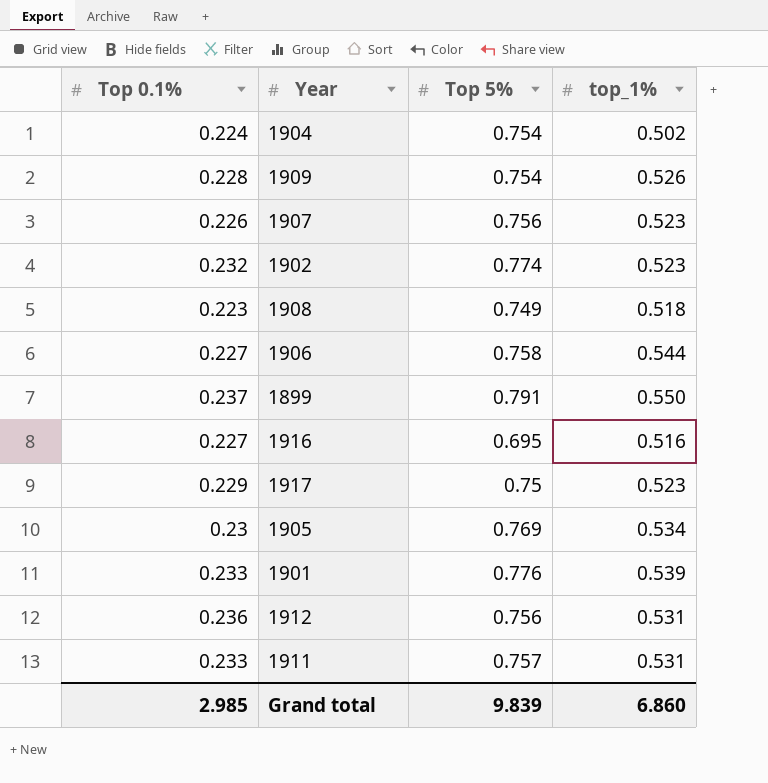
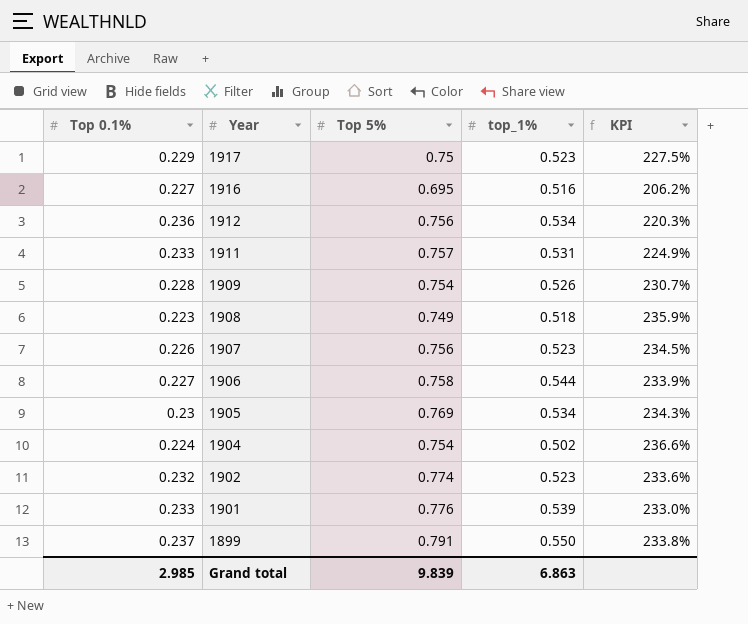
row order: none -> Year descending
column KPI | formula: none -> ([Top 5%] - [Top 0.1%]) / [Top 0.1%]
1912 | top_1%: 0.531 -> 0.534
Grand total | top_1%: 6.860 -> 6.863

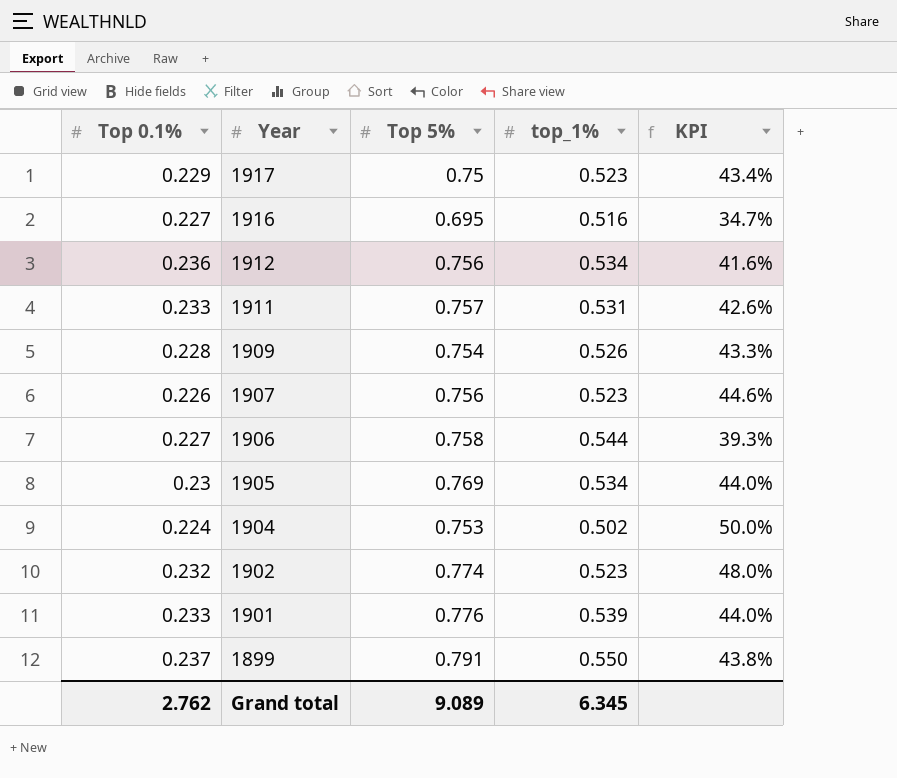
column KPI | formula: ([Top 5%] - [Top 0.1%]) / [Top 0.1%] -> ([Top 5%] - [top_1%]) / [top_1%]
row 1908: 0.223 | 0.749 | 0.518 | 235.9% -> none
1904 | Top 5%: 0.754 -> 0.753
Grand total | Top 0.1%: 2.985 -> 2.762
Grand total | Top 5%: 9.839 -> 9.089
Grand total | top_1%: 6.863 -> 6.345

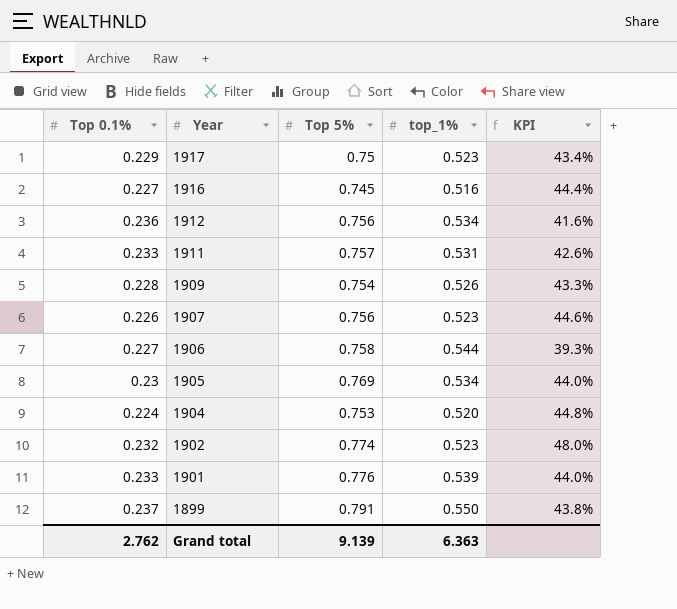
1916 | Top 5%: 0.695 -> 0.745
1916 | KPI: 34.7% -> 44.4%
1904 | top_1%: 0.502 -> 0.520
1904 | KPI: 50.0% -> 44.8%
Grand total | Top 5%: 9.089 -> 9.139
Grand total | top_1%: 6.345 -> 6.363

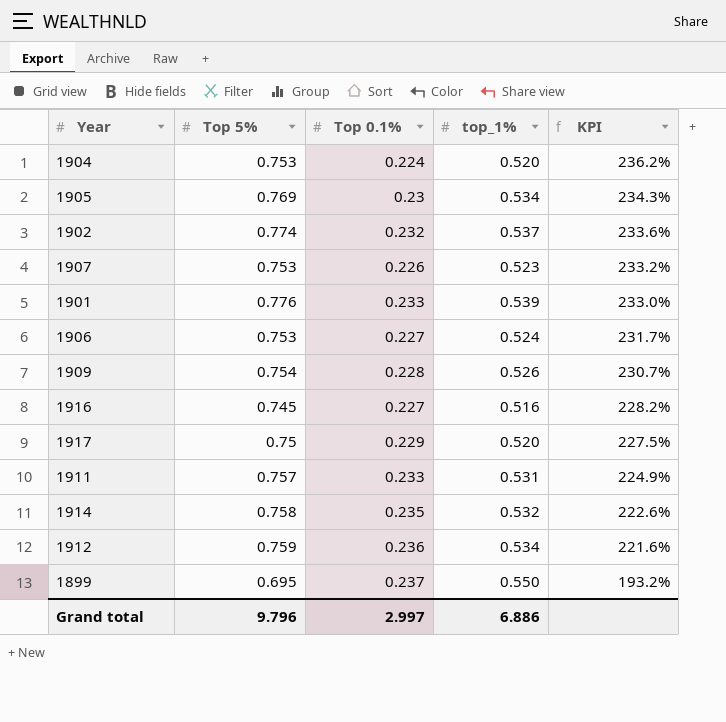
row order: Year descending -> KPI descending
column Top 0.1% | position: 1 -> 3
column KPI | formula: ([Top 5%] - [top_1%]) / [top_1%] -> ([Top 5%] - [Top 0.1%]) / [Top 0.1%]
1902 | top_1%: 0.523 -> 0.537
1907 | Top 5%: 0.756 -> 0.753
1906 | Top 5%: 0.758 -> 0.753
1906 | top_1%: 0.544 -> 0.524
1917 | top_1%: 0.523 -> 0.520
row 1914: none -> 0.758 | 0.235 | 0.532 | 222.6%
1912 | Top 5%: 0.756 -> 0.759
1899 | Top 5%: 0.791 -> 0.695
Grand total | Top 5%: 9.139 -> 9.796
Grand total | Top 0.1%: 2.762 -> 2.997
Grand total | top_1%: 6.363 -> 6.886

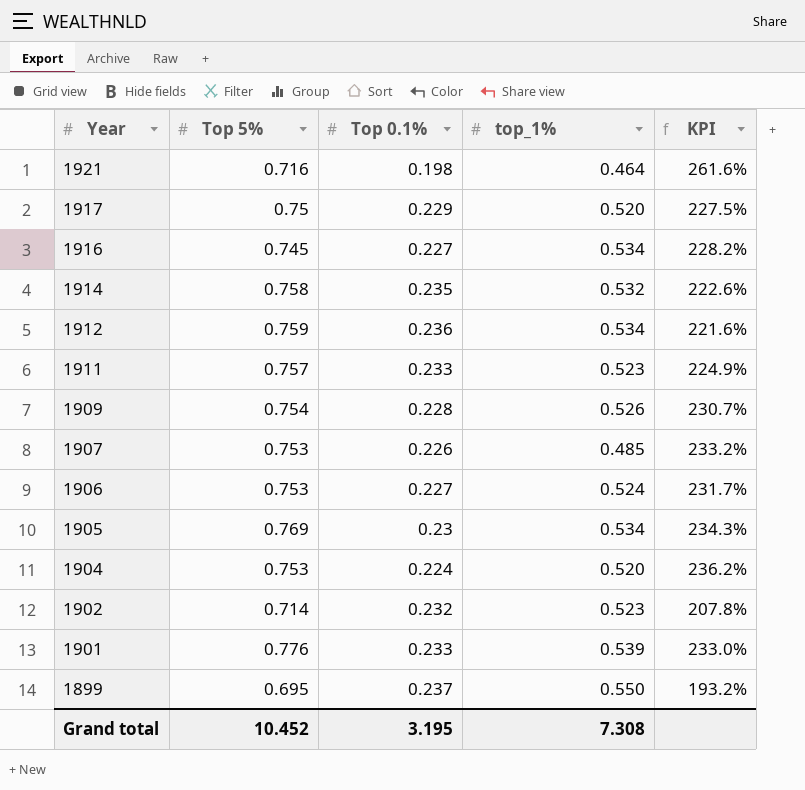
row order: KPI descending -> Year descending
row 1921: none -> 0.716 | 0.198 | 0.464 | 261.6%
1916 | top_1%: 0.516 -> 0.534
1911 | top_1%: 0.531 -> 0.523
1907 | top_1%: 0.523 -> 0.485
1902 | Top 5%: 0.774 -> 0.714
1902 | top_1%: 0.537 -> 0.523
1902 | KPI: 233.6% -> 207.8%
Grand total | Top 5%: 9.796 -> 10.452
Grand total | Top 0.1%: 2.997 -> 3.195
Grand total | top_1%: 6.886 -> 7.308

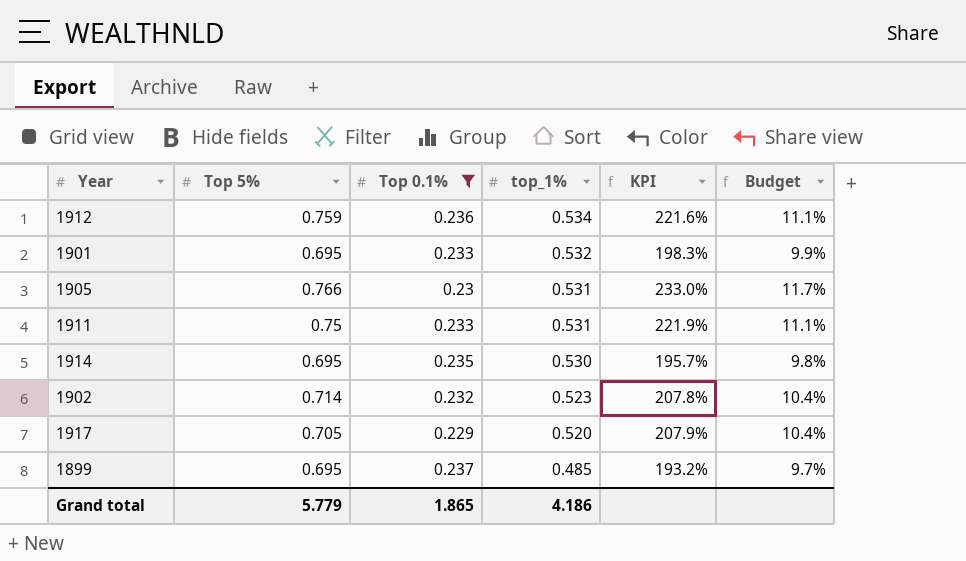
filter: none -> Top 0.1% >= 0.229
row order: Year descending -> top_1% descending
column Budget | formula: none -> [KPI] * 0.05
1901 | Top 5%: 0.776 -> 0.695
1901 | top_1%: 0.539 -> 0.532
1901 | KPI: 233.0% -> 198.3%
1905 | Top 5%: 0.769 -> 0.766
1905 | top_1%: 0.534 -> 0.531
1905 | KPI: 234.3% -> 233.0%
1911 | Top 5%: 0.757 -> 0.75
1911 | top_1%: 0.523 -> 0.531
1911 | KPI: 224.9% -> 221.9%
1914 | Top 5%: 0.758 -> 0.695
1914 | top_1%: 0.532 -> 0.530
1914 | KPI: 222.6% -> 195.7%
1917 | Top 5%: 0.75 -> 0.705
1917 | KPI: 227.5% -> 207.9%
1899 | top_1%: 0.550 -> 0.485
Grand total | Top 5%: 10.452 -> 5.779
Grand total | Top 0.1%: 3.195 -> 1.865
Grand total | top_1%: 7.308 -> 4.186

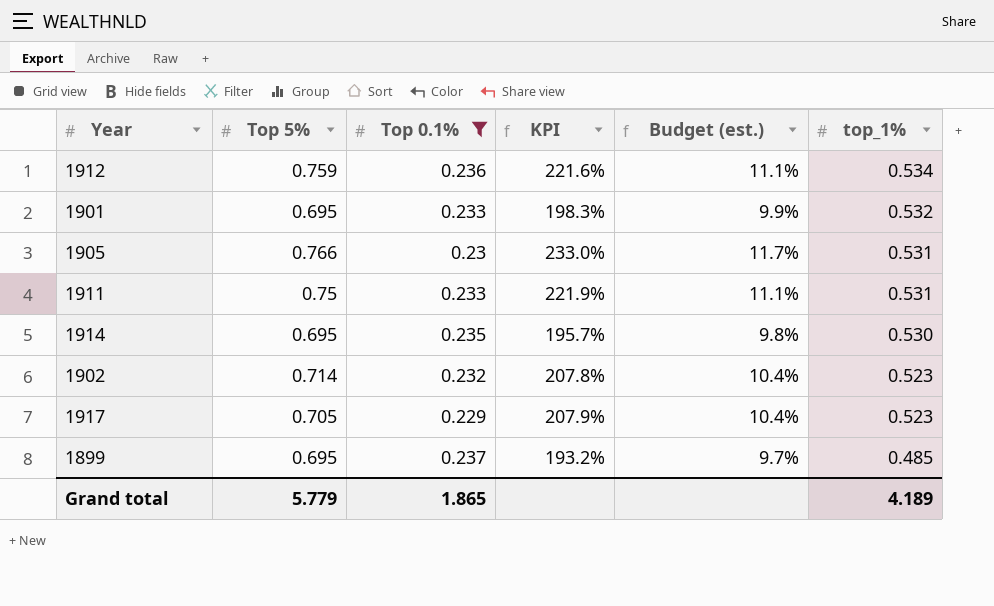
column name: Budget -> Budget (est.)
column top_1% | position: 4 -> 6
1917 | top_1%: 0.520 -> 0.523
Grand total | top_1%: 4.186 -> 4.189

